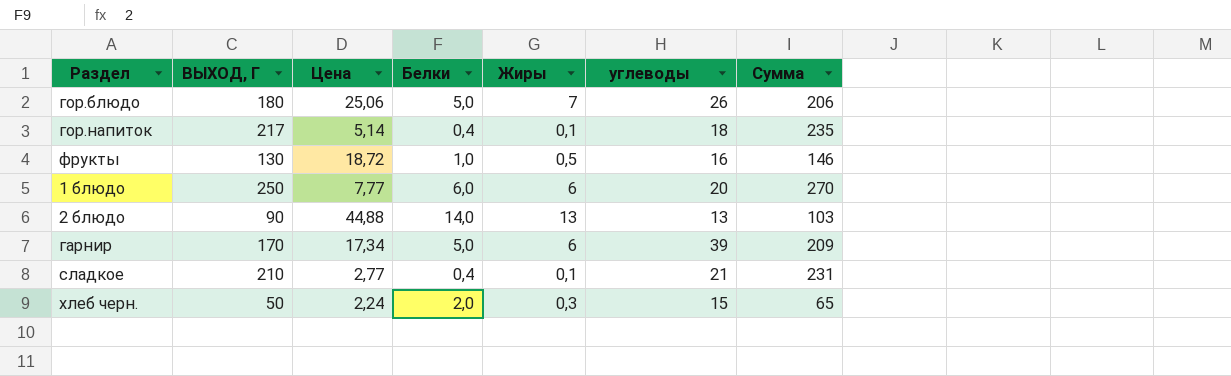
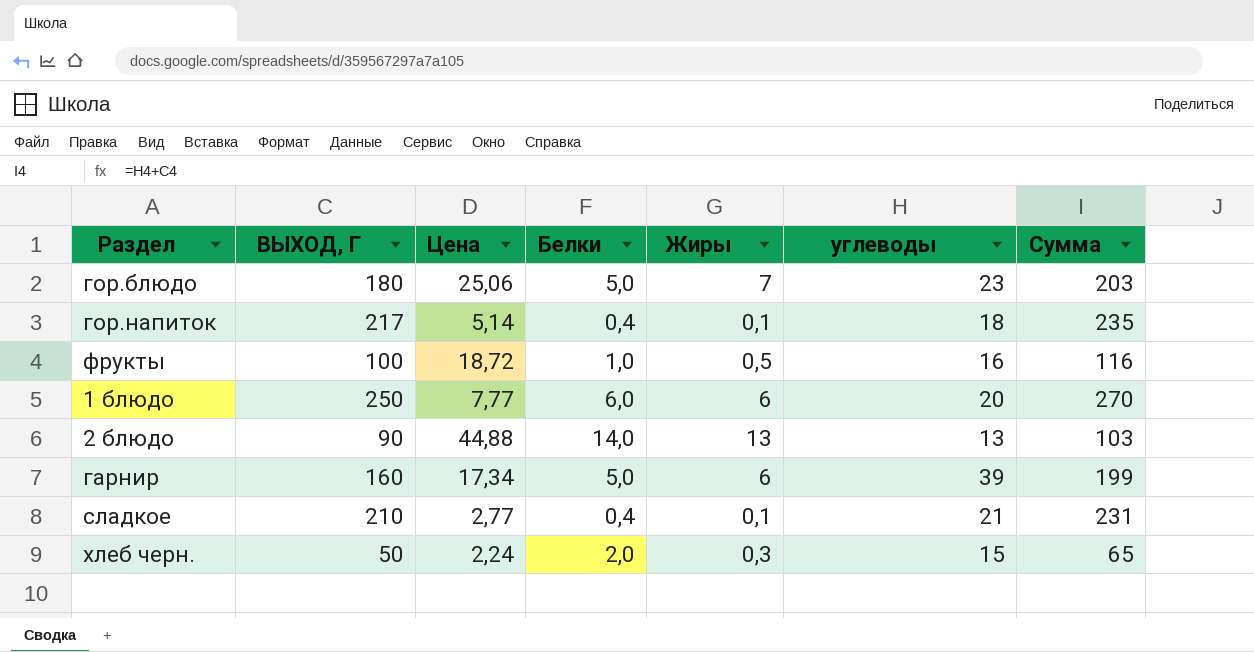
гор.блюдо | углеводы: 26 -> 23
гор.блюдо | Сумма: 206 -> 203
фрукты | ВЫХОД, Г: 130 -> 100
фрукты | Сумма: 146 -> 116
гарнир | ВЫХОД, Г: 170 -> 160
гарнир | Сумма: 209 -> 199

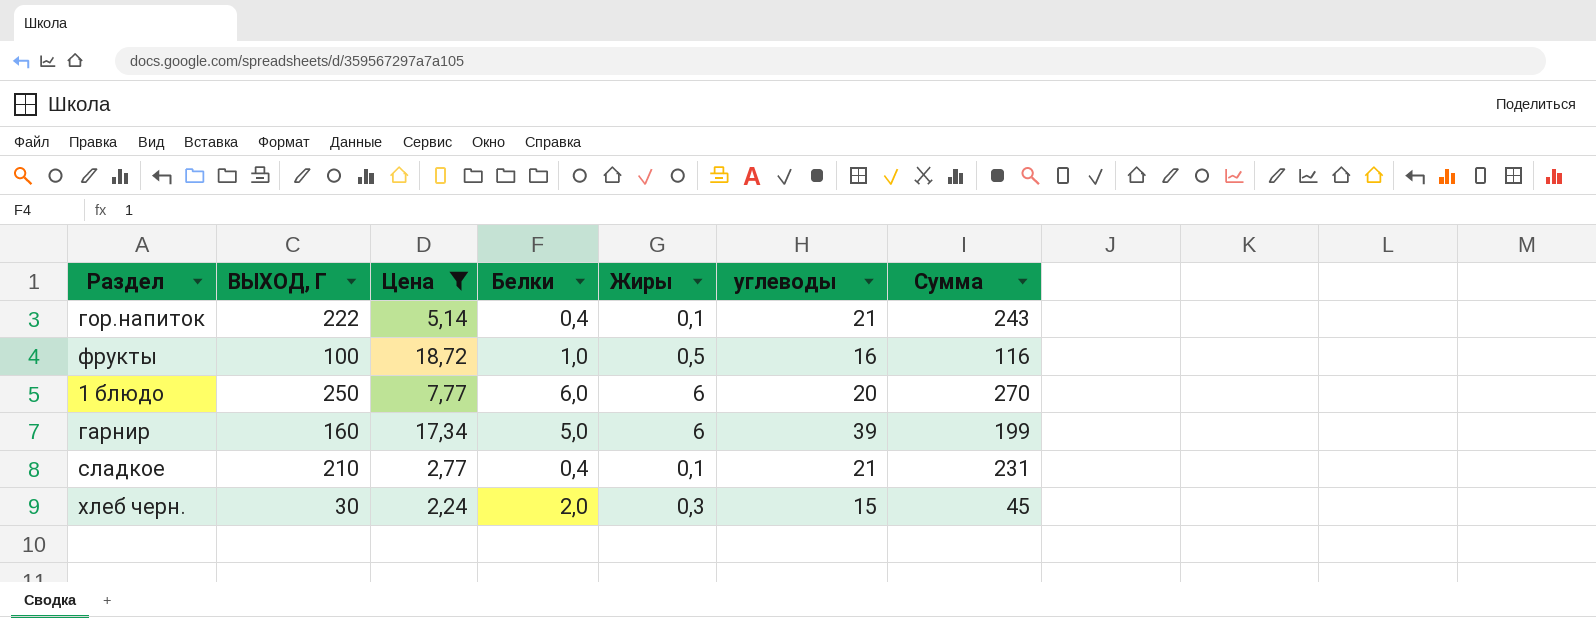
filter: none -> Цена <= 18,72
гор.напиток | ВЫХОД, Г: 217 -> 222
гор.напиток | углеводы: 18 -> 21
гор.напиток | Сумма: 235 -> 243
хлеб черн. | ВЫХОД, Г: 50 -> 30
хлеб черн. | Сумма: 65 -> 45

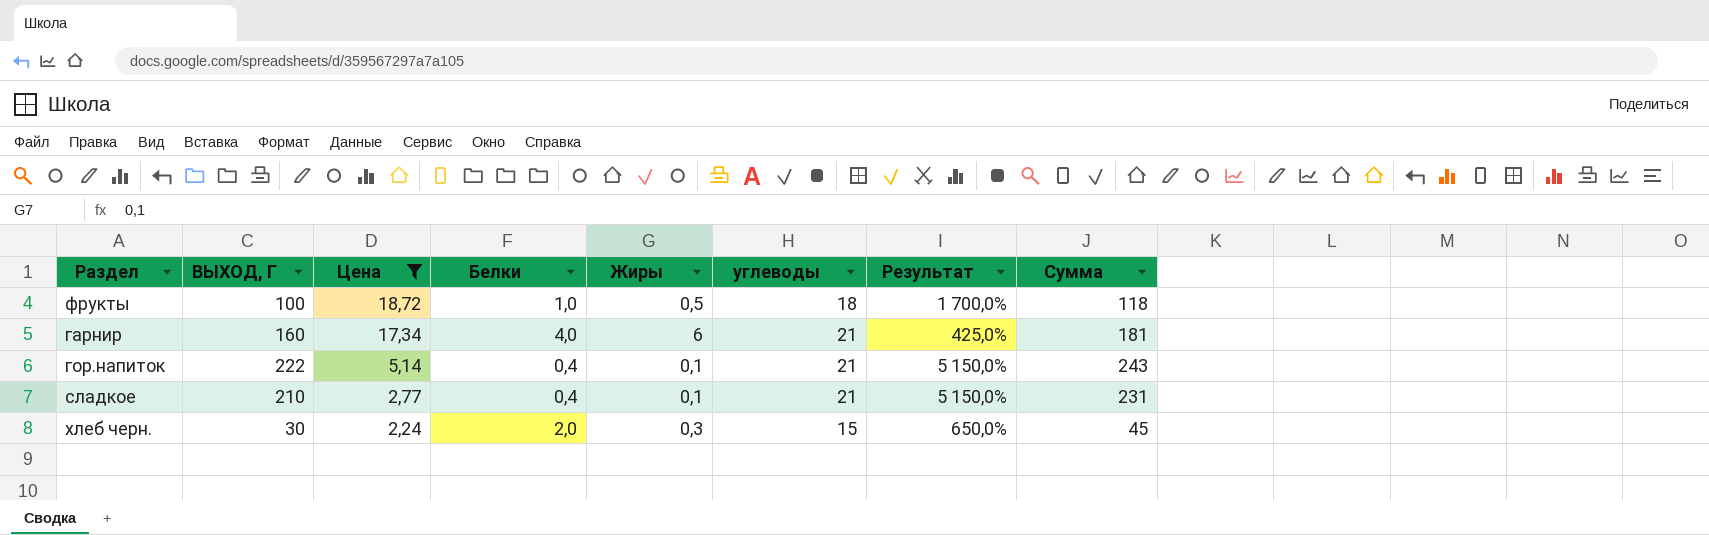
row order: none -> Цена descending
column Результат | formula: none -> ([углеводы] - [Белки]) / [Белки]
row 1 блюдо: 250 | 7,77 | 6,0 | 6 | 20 | 270 -> none
фрукты | углеводы: 16 -> 18
фрукты | Сумма: 116 -> 118
гарнир | Белки: 5,0 -> 4,0
гарнир | углеводы: 39 -> 21
гарнир | Сумма: 199 -> 181

